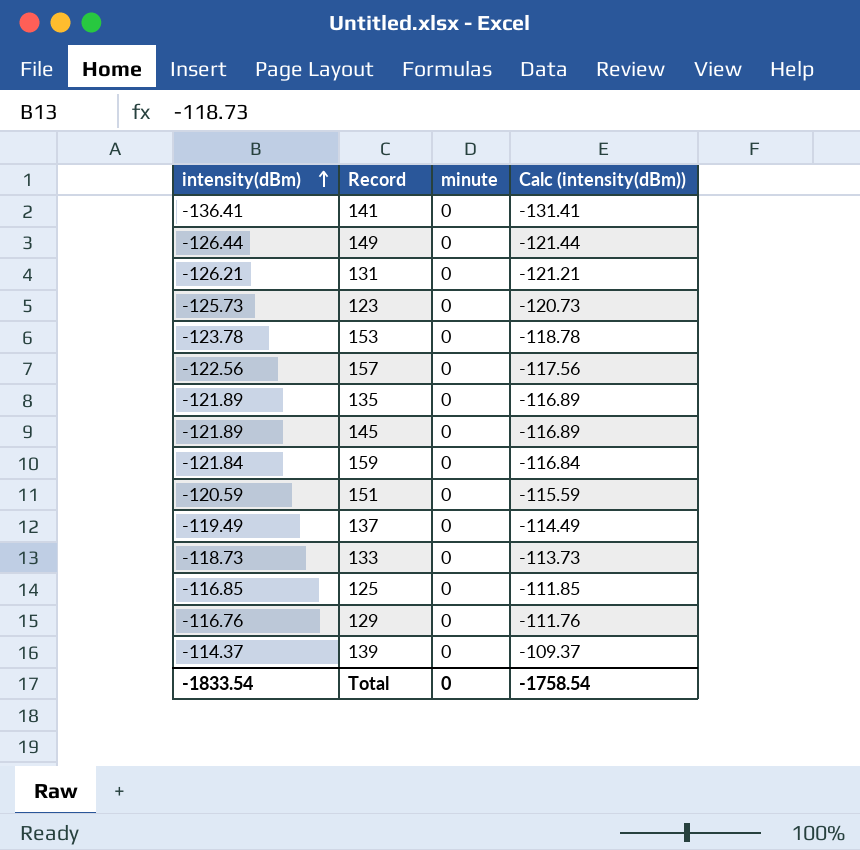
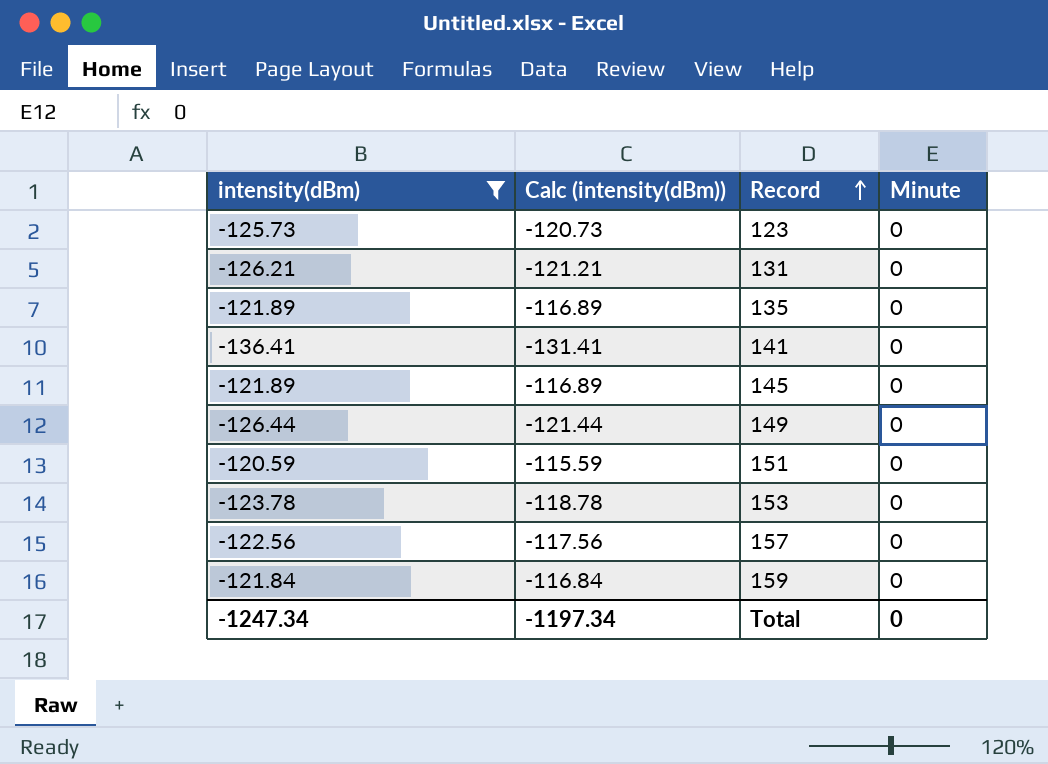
filter: none -> intensity(dBm) <= -120.59
row order: intensity(dBm) ascending -> Record ascending
column Calc (intensity(dBm)) | position: 4 -> 2
column name: minute -> Minute
Total | intensity(dBm): -1833.54 -> -1247.34
Total | Calc (intensity(dBm)): -1758.54 -> -1197.34

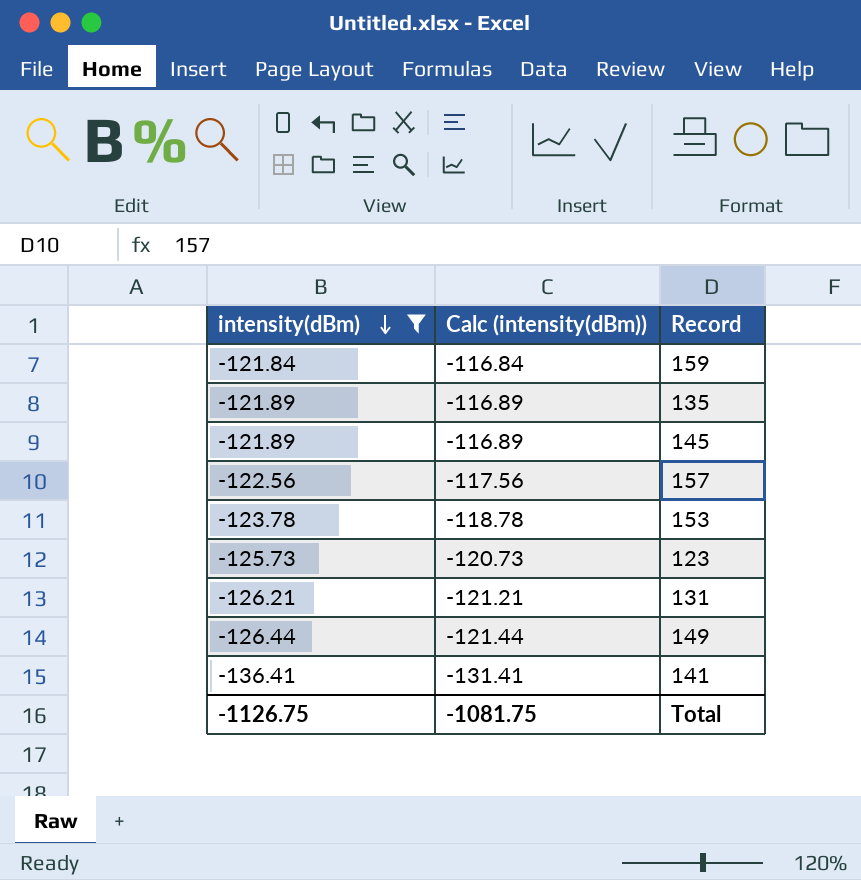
row order: Record ascending -> intensity(dBm) descending
column Minute | position: 4 -> none
row 151: -120.59 | -115.59 | 0 -> none
Total | intensity(dBm): -1247.34 -> -1126.75
Total | Calc (intensity(dBm)): -1197.34 -> -1081.75

